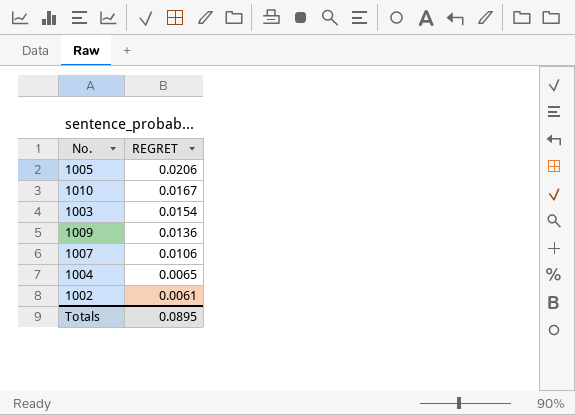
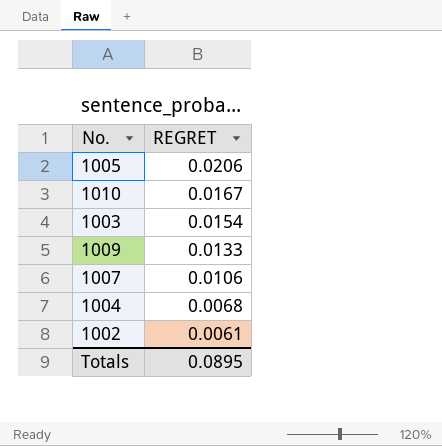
1009 | REGRET: 0.0136 -> 0.0133
1004 | REGRET: 0.0065 -> 0.0068

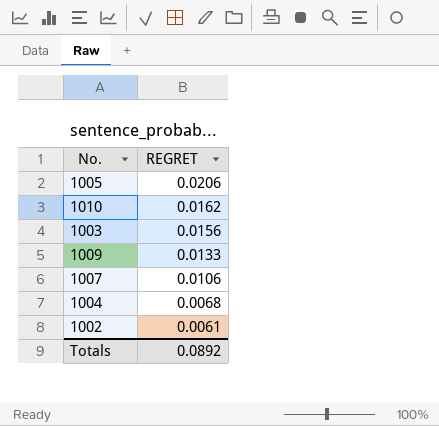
1010 | REGRET: 0.0167 -> 0.0162
1003 | REGRET: 0.0154 -> 0.0156
Totals | REGRET: 0.0895 -> 0.0892

